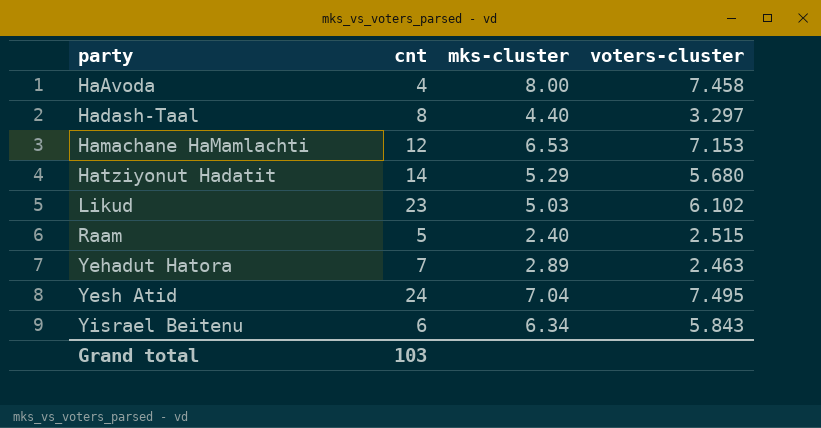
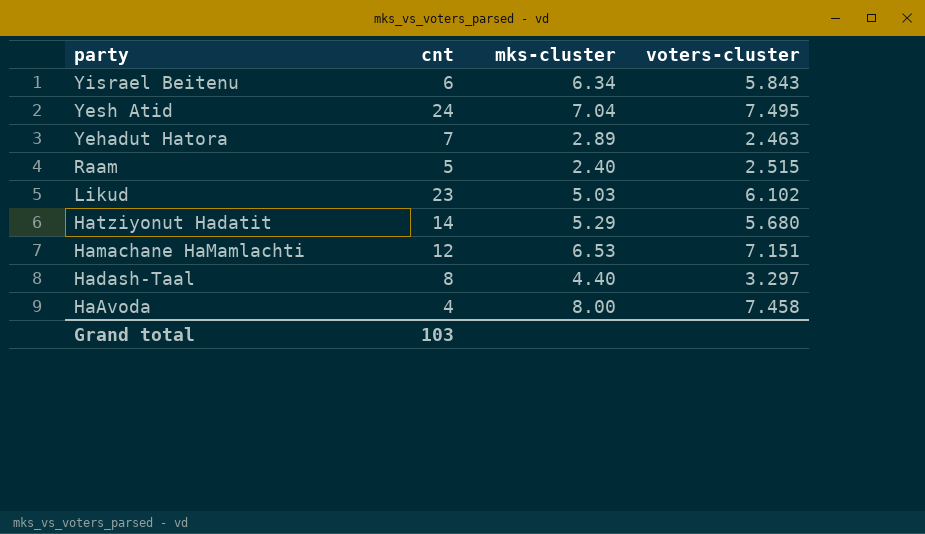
row order: party ascending -> party descending
Hamachane HaMamlachti | voters-cluster: 7.153 -> 7.151

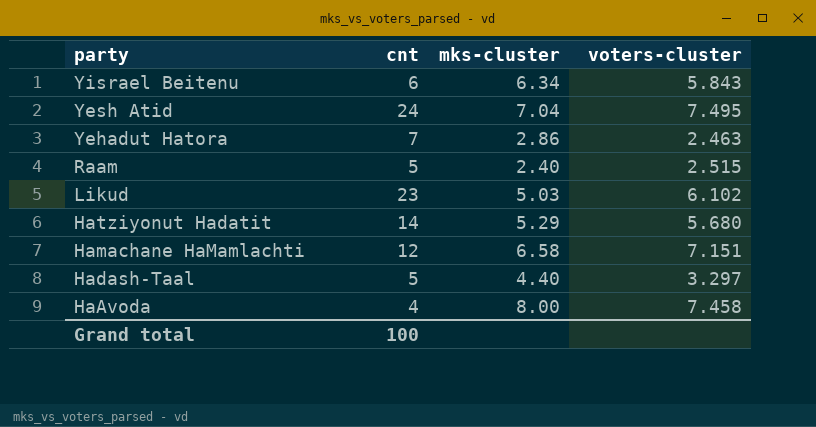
Yehadut Hatora | mks-cluster: 2.89 -> 2.86
Hamachane HaMamlachti | mks-cluster: 6.53 -> 6.58
Hadash-Taal | cnt: 8 -> 5
Grand total | cnt: 103 -> 100

